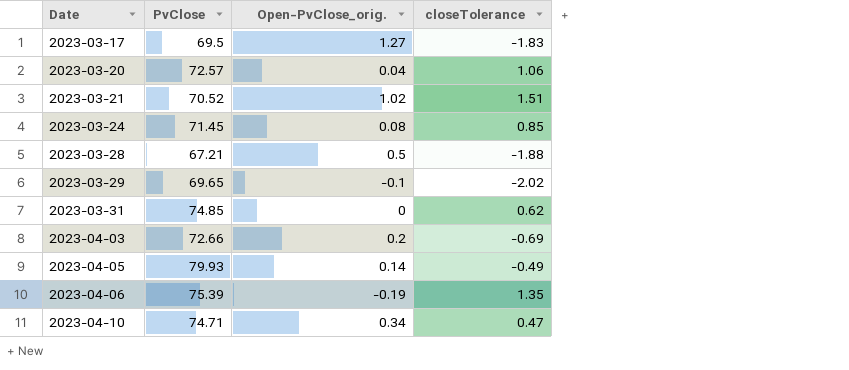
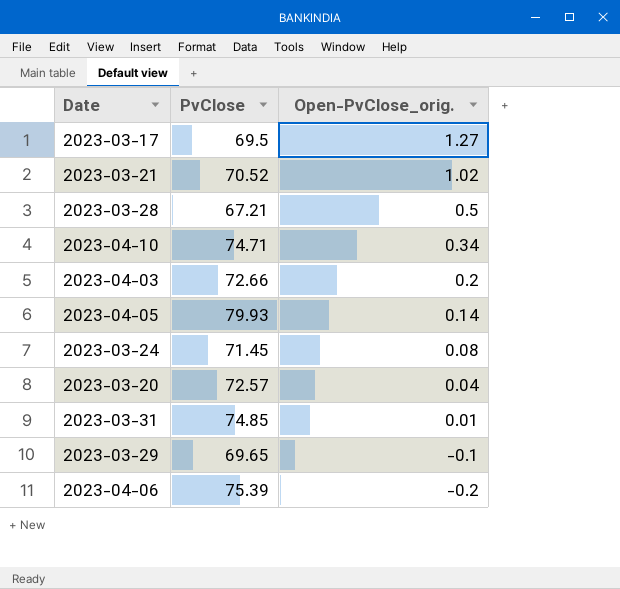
row order: Date ascending -> Open-PvClose_orig. descending
column closeTolerance | position: 4 -> none
2023-03-31 | Open-PvClose_orig.: 0 -> 0.01
2023-04-06 | Open-PvClose_orig.: -0.19 -> -0.2

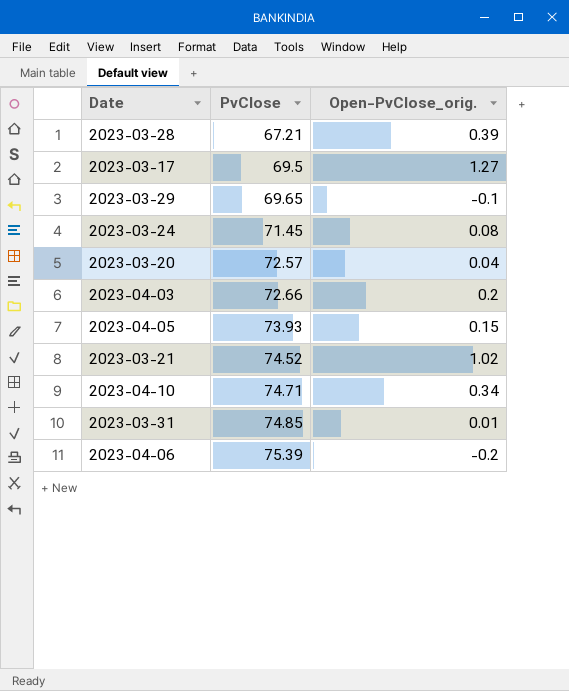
row order: Open-PvClose_orig. descending -> PvClose ascending
2023-03-28 | Open-PvClose_orig.: 0.5 -> 0.39
2023-04-05 | PvClose: 79.93 -> 73.93
2023-04-05 | Open-PvClose_orig.: 0.14 -> 0.15
2023-03-21 | PvClose: 70.52 -> 74.52

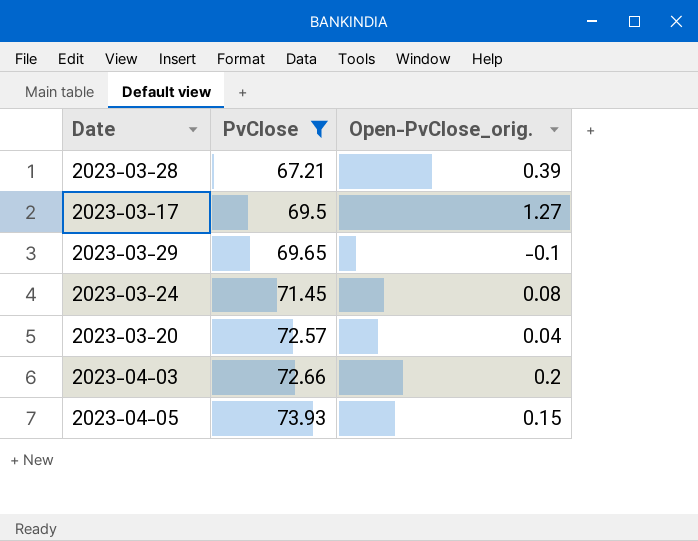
filter: none -> PvClose <= 73.93

